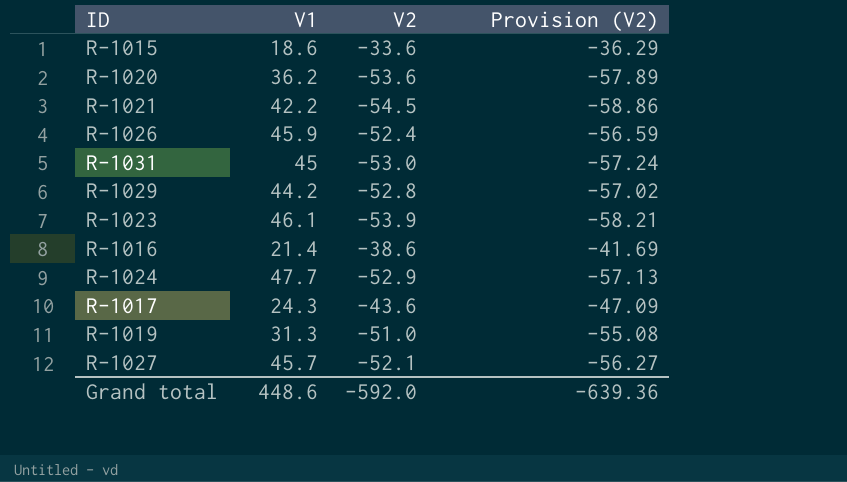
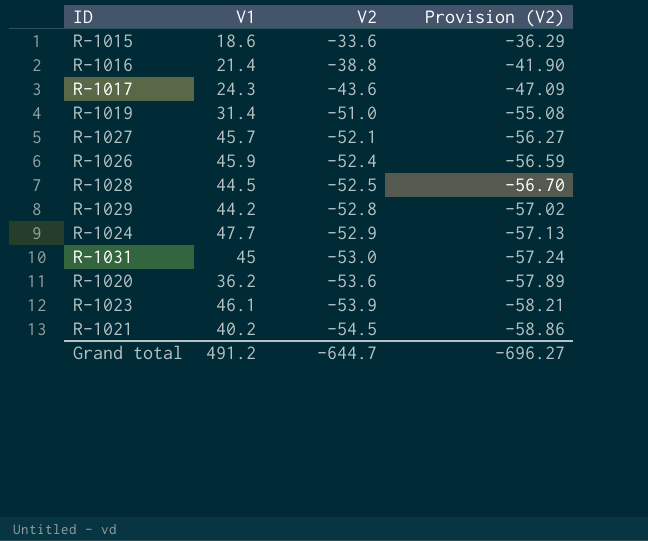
row order: none -> V2 descending
R-1016 | V2: -38.6 -> -38.8
R-1016 | Provision (V2): -41.69 -> -41.90
R-1019 | V1: 31.3 -> 31.4
row R-1028: none -> 44.5 | -52.5 | -56.70
R-1021 | V1: 42.2 -> 40.2
Grand total | V1: 448.6 -> 491.2
Grand total | V2: -592.0 -> -644.7
Grand total | Provision (V2): -639.36 -> -696.27

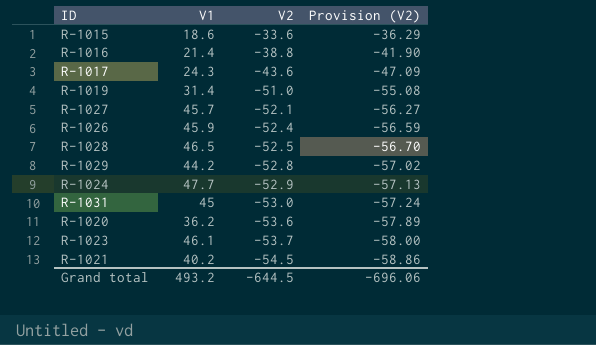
R-1028 | V1: 44.5 -> 46.5
R-1023 | V2: -53.9 -> -53.7
R-1023 | Provision (V2): -58.21 -> -58.00
Grand total | V1: 491.2 -> 493.2
Grand total | V2: -644.7 -> -644.5
Grand total | Provision (V2): -696.27 -> -696.06

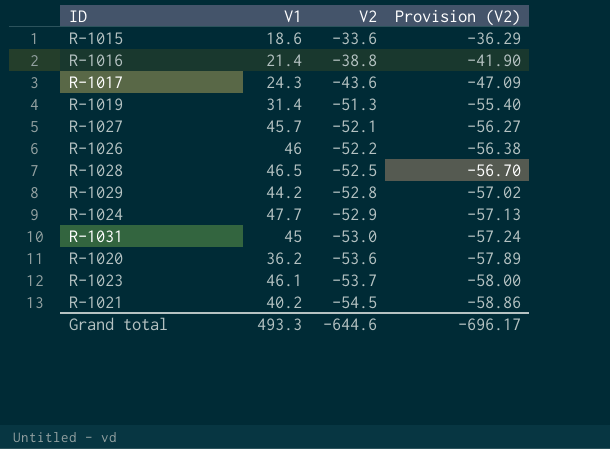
R-1019 | V2: -51.0 -> -51.3
R-1019 | Provision (V2): -55.08 -> -55.40
R-1026 | V1: 45.9 -> 46
R-1026 | V2: -52.4 -> -52.2
R-1026 | Provision (V2): -56.59 -> -56.38
Grand total | V1: 493.2 -> 493.3
Grand total | V2: -644.5 -> -644.6
Grand total | Provision (V2): -696.06 -> -696.17

